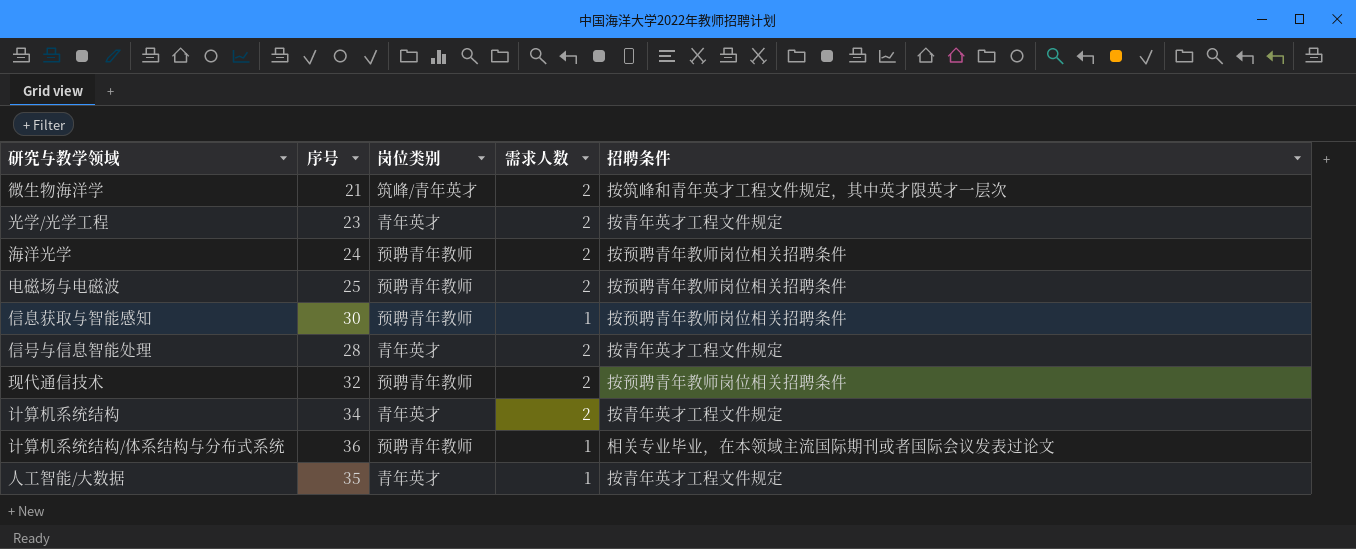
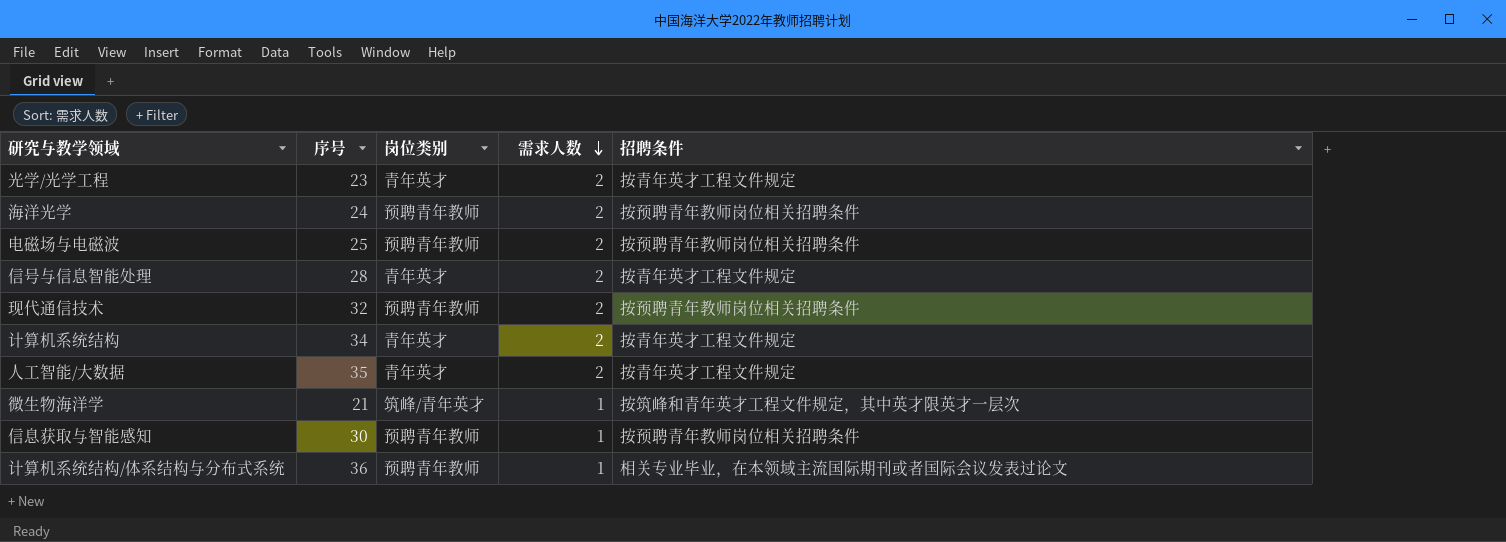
row order: none -> 需求人数 descending
人工智能/大数据 | 需求人数: 1 -> 2
微生物海洋学 | 需求人数: 2 -> 1

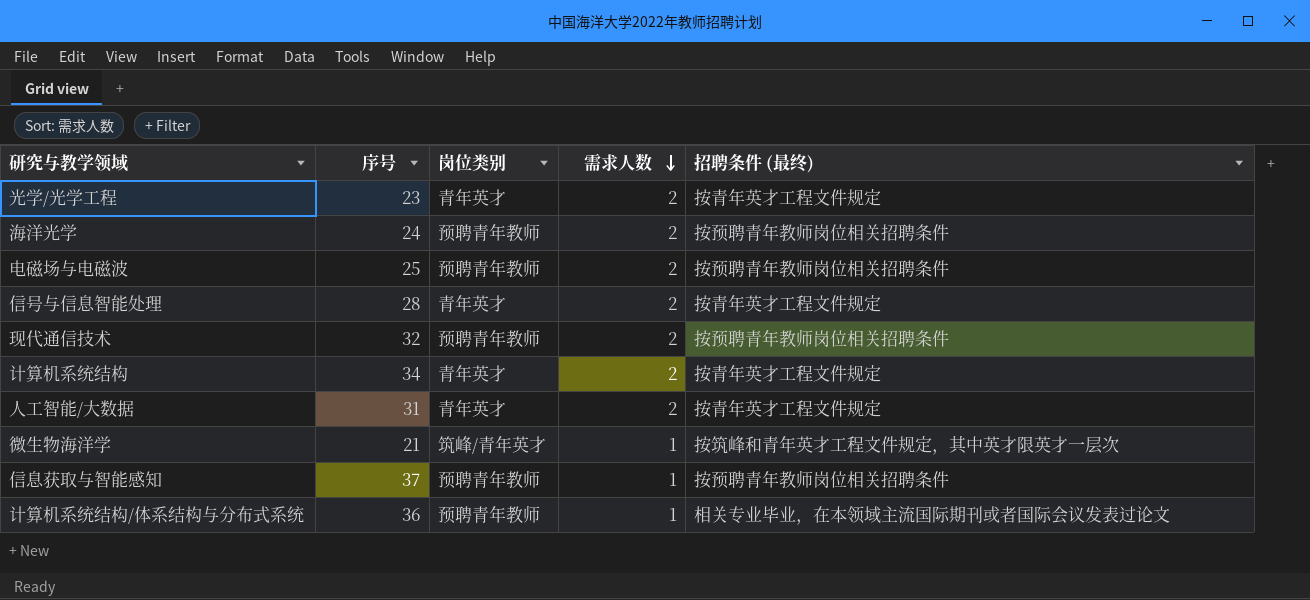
column name: 招聘条件 -> 招聘条件 (最终)
人工智能/大数据 | 序号: 35 -> 31
信息获取与智能感知 | 序号: 30 -> 37

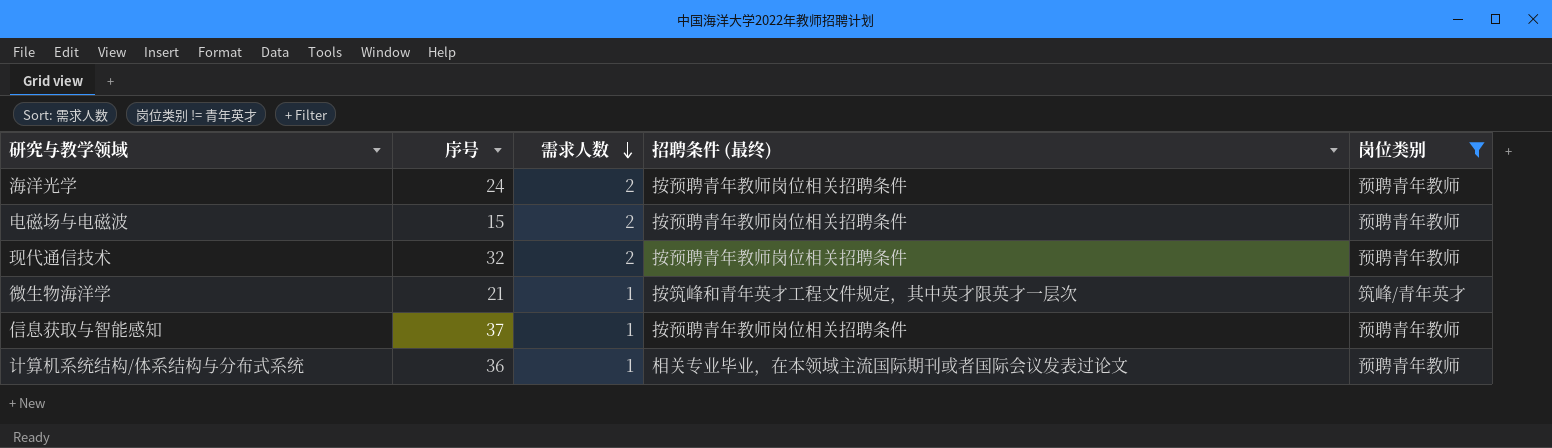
filter: none -> 岗位类别 != 青年英才
column 岗位类别 | position: 3 -> 5
电磁场与电磁波 | 序号: 25 -> 15

